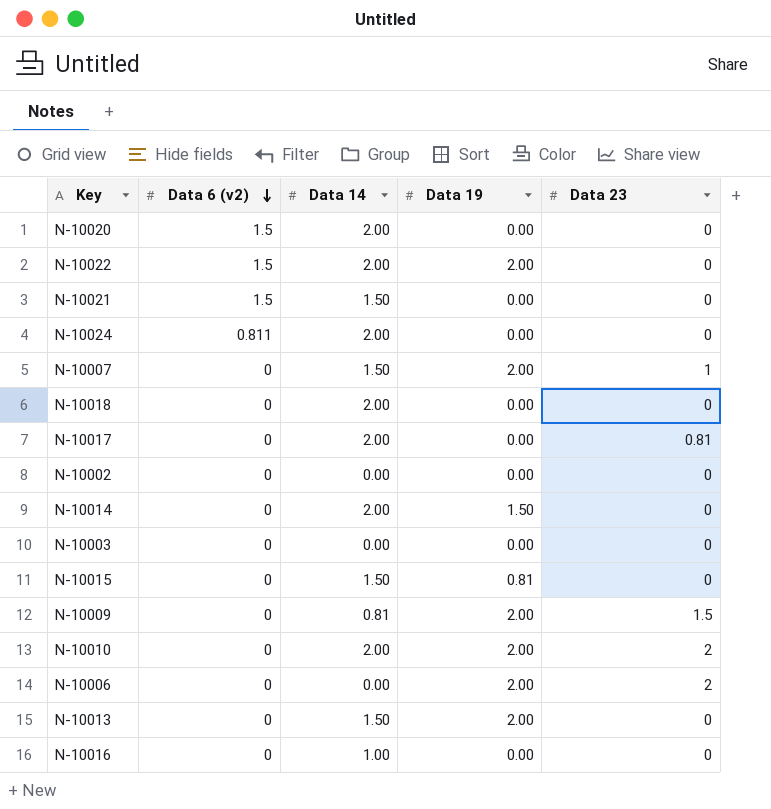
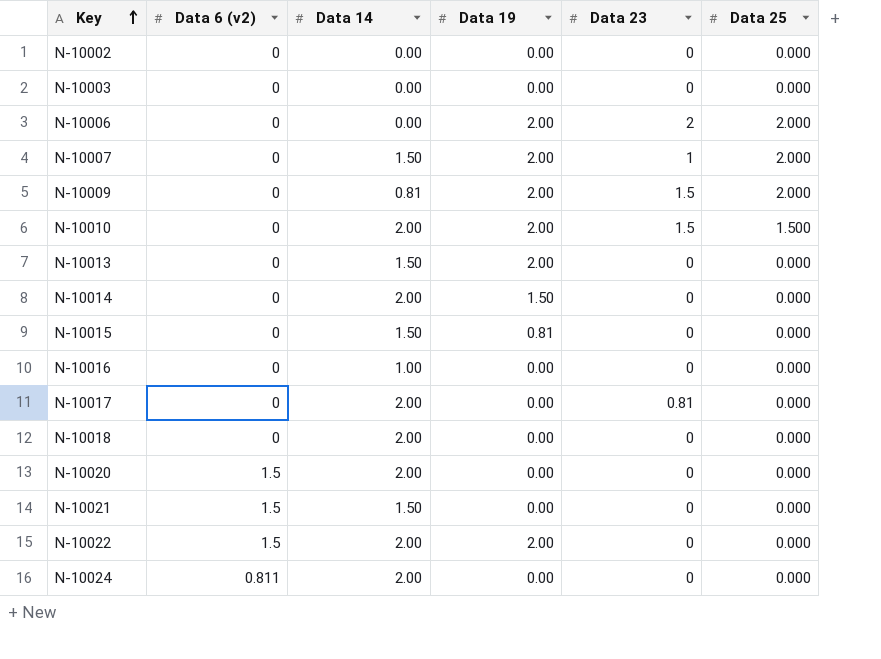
row order: Data 6 (v2) descending -> Key ascending
column Data 25 | position: none -> 6
N-10010 | Data 23: 2 -> 1.5

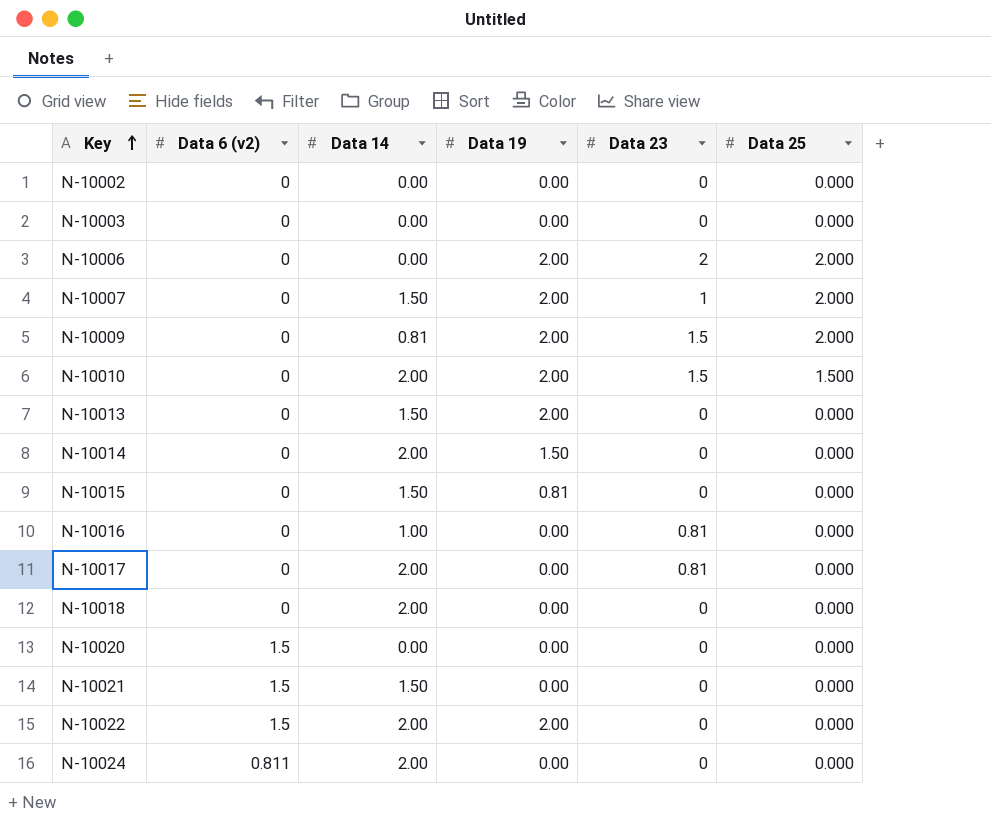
N-10016 | Data 23: 0 -> 0.81
N-10020 | Data 14: 2.00 -> 0.00

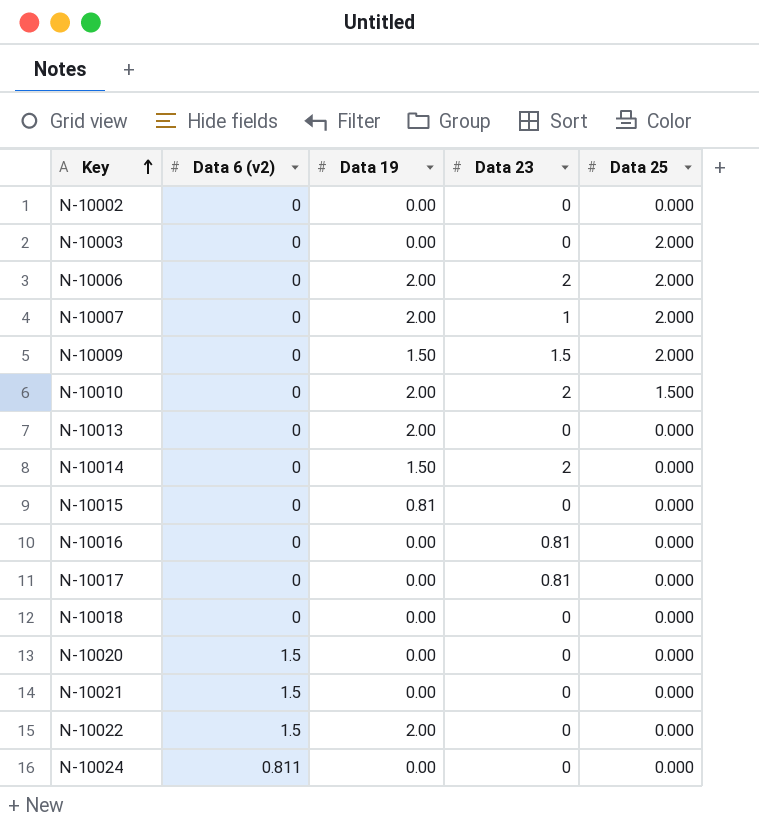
column Data 14 | position: 3 -> none
N-10003 | Data 25: 0.000 -> 2.000
N-10009 | Data 19: 2.00 -> 1.50
N-10010 | Data 23: 1.5 -> 2
N-10014 | Data 23: 0 -> 2

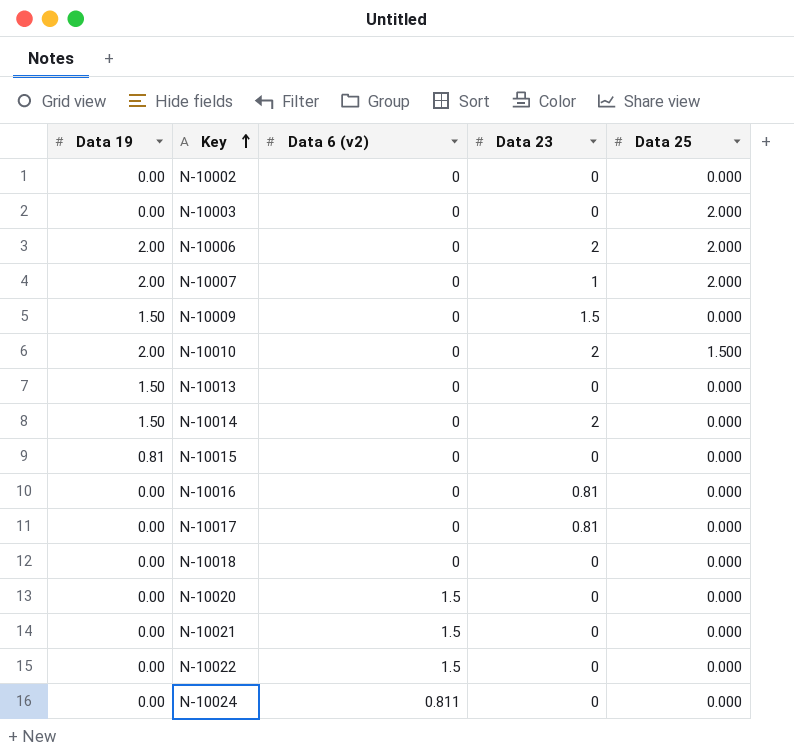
column Data 19 | position: 3 -> 1
N-10009 | Data 25: 2.000 -> 0.000
N-10013 | Data 19: 2.00 -> 1.50
N-10022 | Data 19: 2.00 -> 0.00

